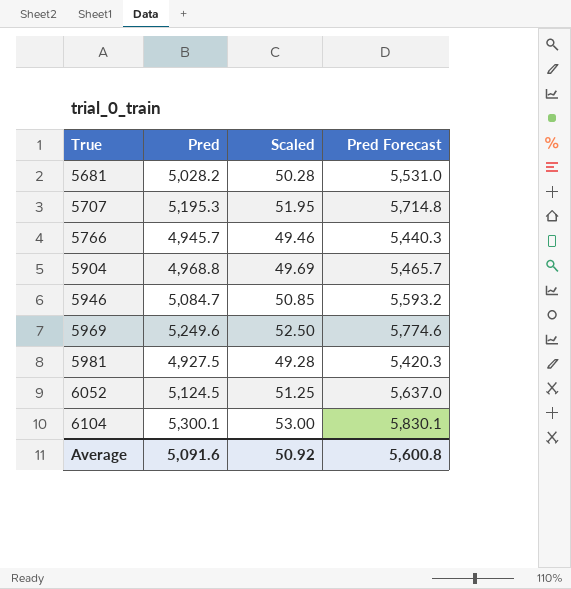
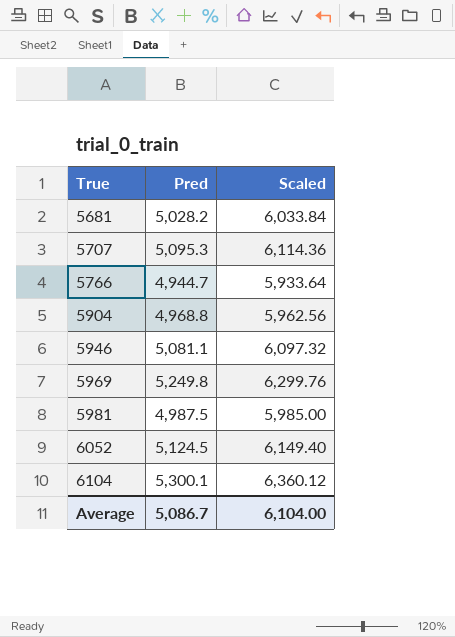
column Pred Forecast | formula: [Pred] * 1.1 -> none
column Scaled | formula: [Pred] * 0.01 -> [Pred] * 1.2
5707 | Pred: 5,195.3 -> 5,095.3
5766 | Pred: 4,945.7 -> 4,944.7
5946 | Pred: 5,084.7 -> 5,081.1
5969 | Pred: 5,249.6 -> 5,249.8
5981 | Pred: 4,927.5 -> 4,987.5
Average | Pred: 5,091.6 -> 5,086.7
Average | Scaled: 50.92 -> 6,104.00

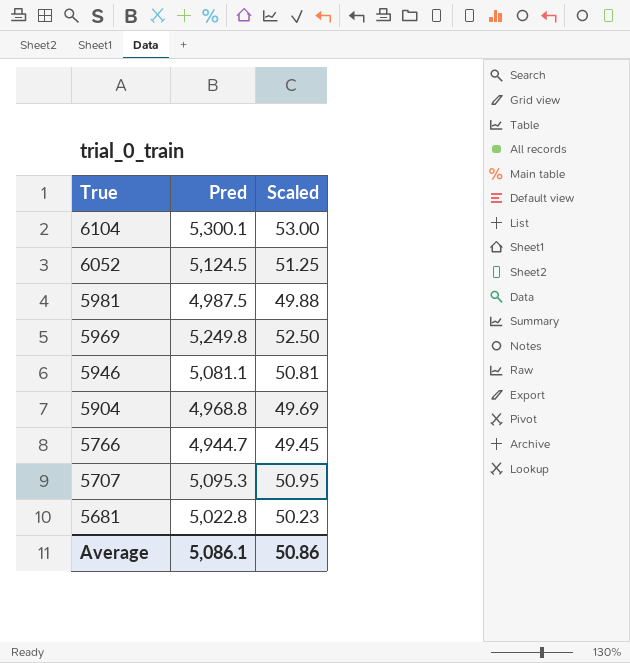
row order: True ascending -> True descending
column Scaled | formula: [Pred] * 1.2 -> [Pred] * 0.01
5681 | Pred: 5,028.2 -> 5,022.8
Average | Pred: 5,086.7 -> 5,086.1
Average | Scaled: 6,104.00 -> 50.86

